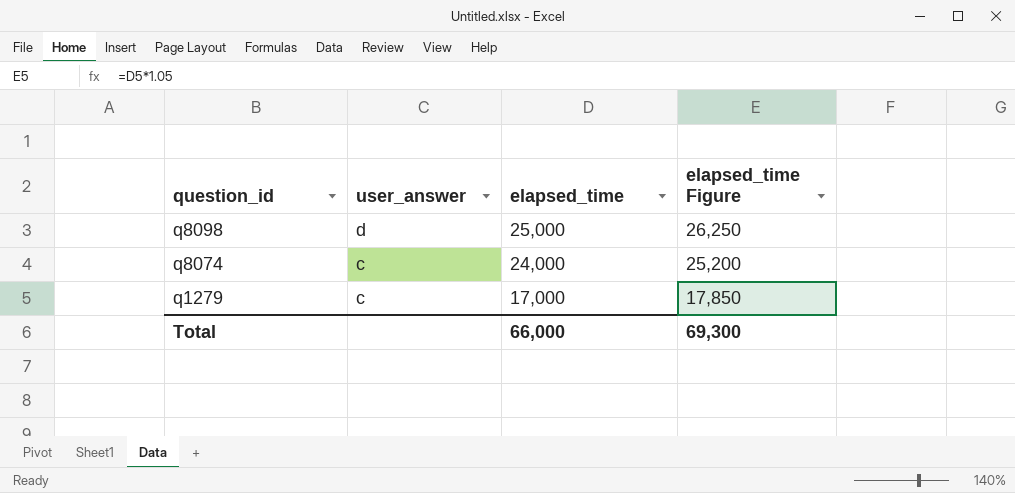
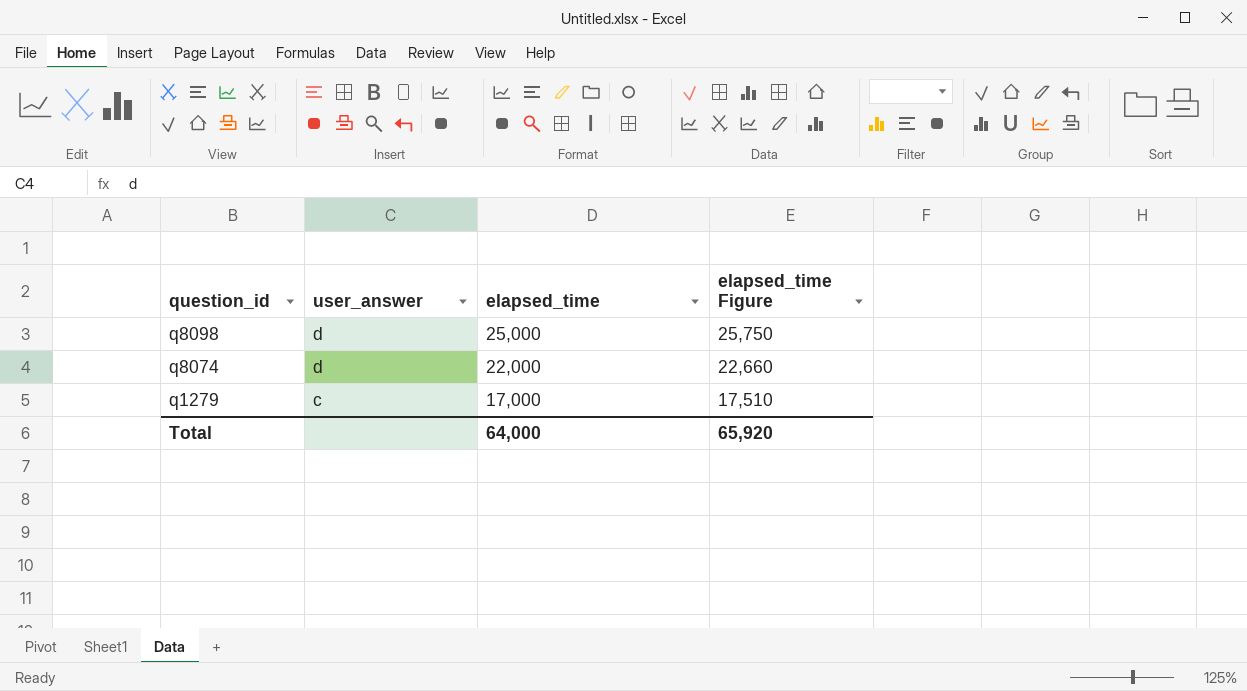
column elapsed_time Figure | formula: [elapsed_time] * 1.05 -> [elapsed_time] * 1.03
q8074 | user_answer: c -> d
q8074 | elapsed_time: 24,000 -> 22,000
Total | elapsed_time: 66,000 -> 64,000
Total | elapsed_time Figure: 69,300 -> 65,920

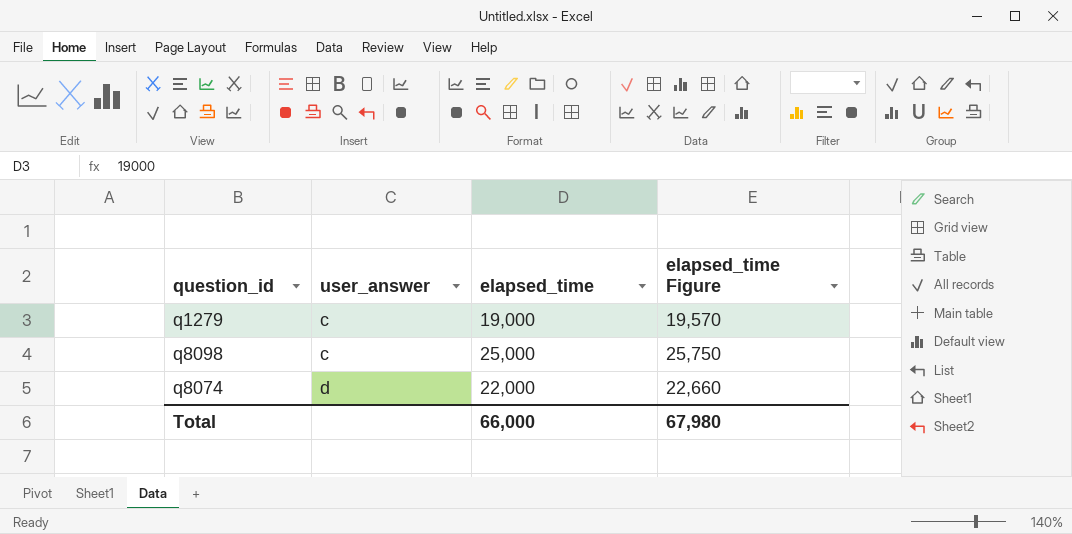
row order: question_id descending -> user_answer ascending
q1279 | elapsed_time: 17,000 -> 19,000
q1279 | elapsed_time Figure: 17,510 -> 19,570
q8098 | user_answer: d -> c
Total | elapsed_time: 64,000 -> 66,000
Total | elapsed_time Figure: 65,920 -> 67,980

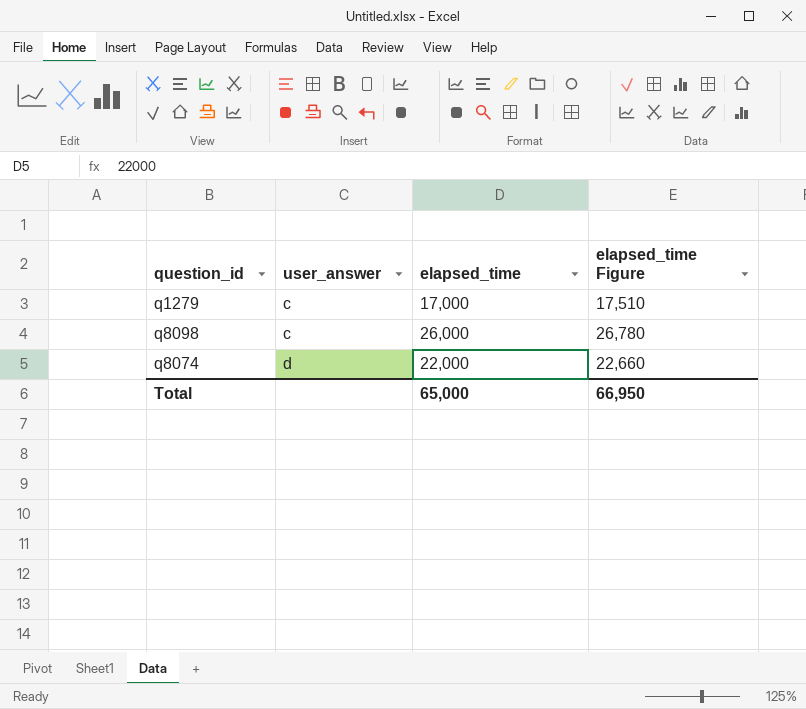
q1279 | elapsed_time: 19,000 -> 17,000
q1279 | elapsed_time Figure: 19,570 -> 17,510
q8098 | elapsed_time: 25,000 -> 26,000
q8098 | elapsed_time Figure: 25,750 -> 26,780
Total | elapsed_time: 66,000 -> 65,000
Total | elapsed_time Figure: 67,980 -> 66,950

